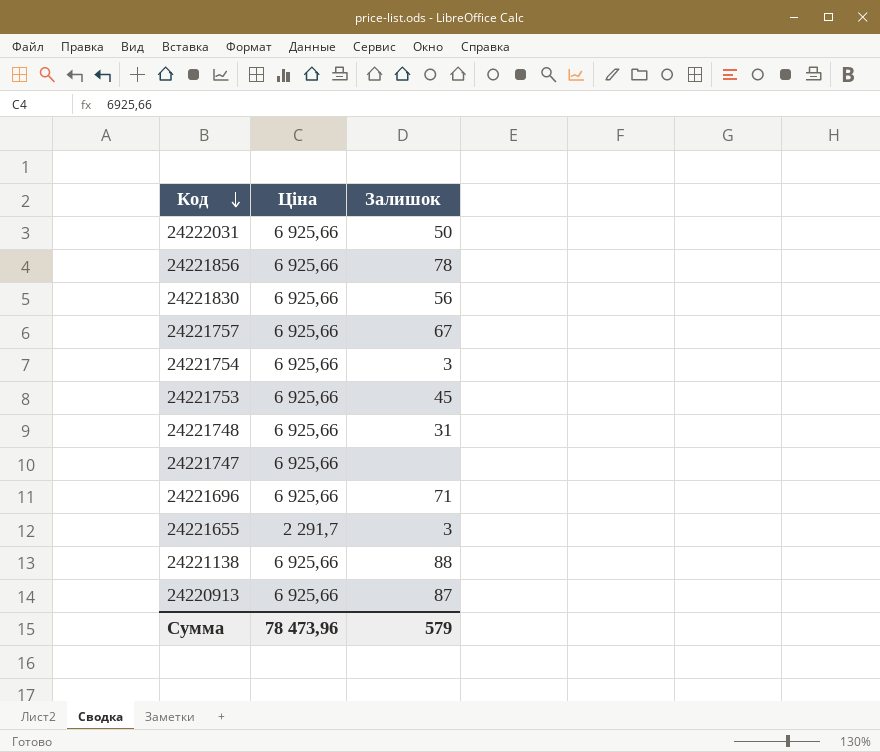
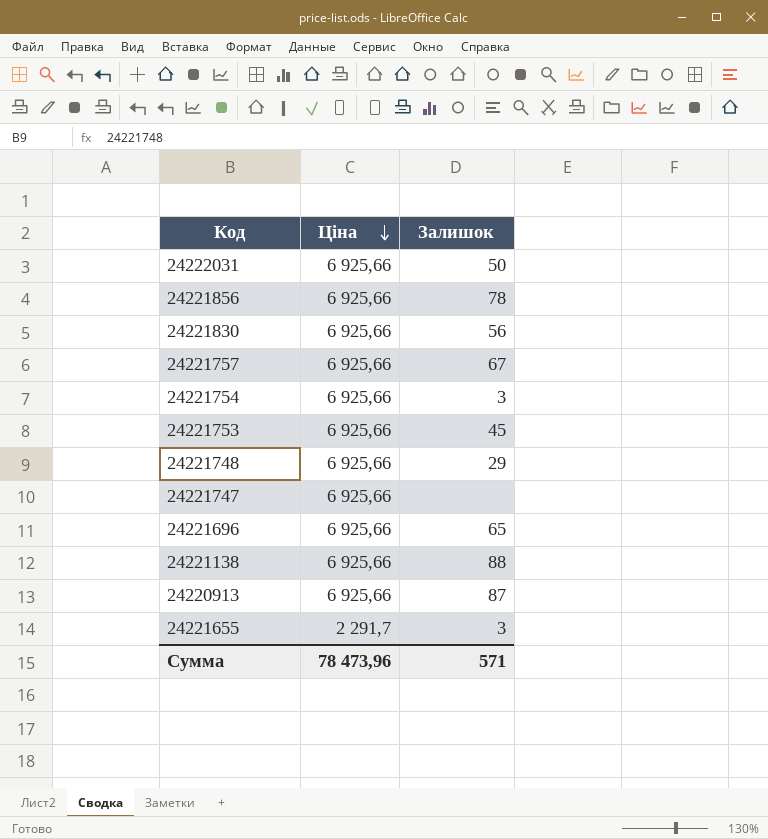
row order: Код descending -> Ціна descending
24221748 | Залишок: 31 -> 29
24221696 | Залишок: 71 -> 65
Сумма | Залишок: 579 -> 571

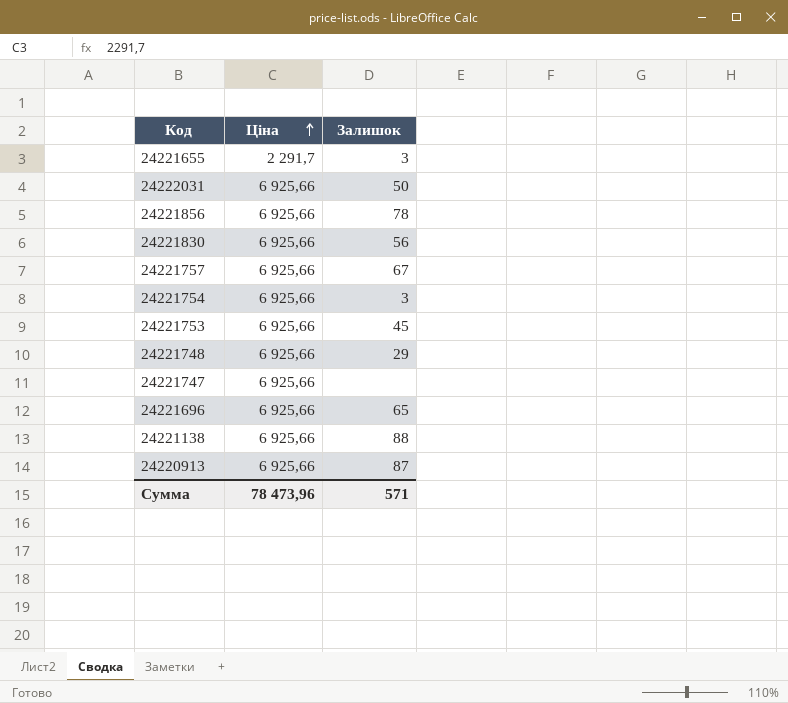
row order: Ціна descending -> Ціна ascending

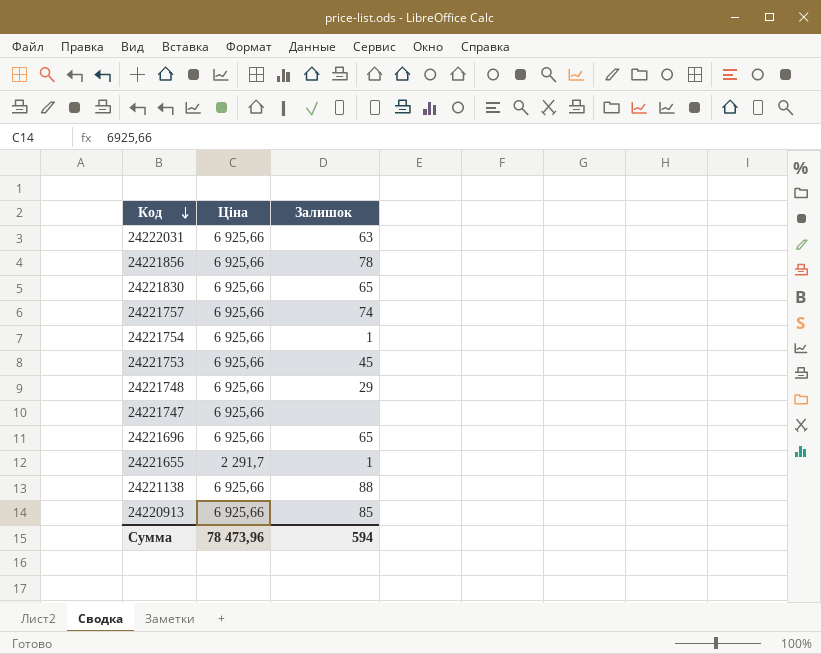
row order: Ціна ascending -> Код descending
24222031 | Залишок: 50 -> 63
24221830 | Залишок: 56 -> 65
24221757 | Залишок: 67 -> 74
24221754 | Залишок: 3 -> 1
24221655 | Залишок: 3 -> 1
24220913 | Залишок: 87 -> 85
Сумма | Залишок: 571 -> 594

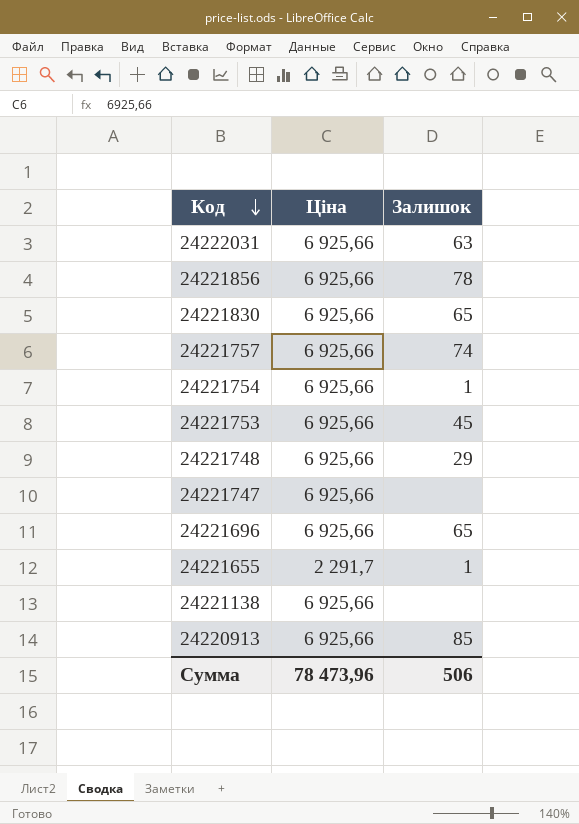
24221138 | Залишок: 88 -> none
Сумма | Залишок: 594 -> 506

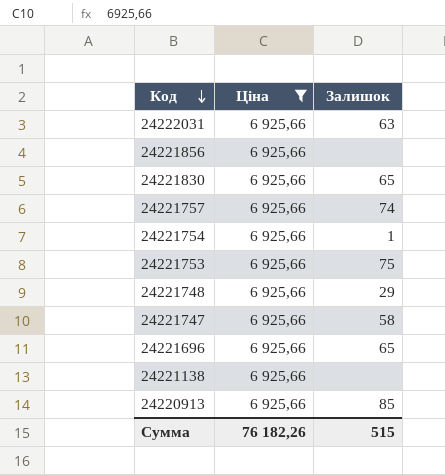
filter: none -> Ціна = 6 925,66
24221856 | Залишок: 78 -> none
24221753 | Залишок: 45 -> 75
24221747 | Залишок: none -> 58
Сумма | Ціна: 78 473,96 -> 76 182,26
Сумма | Залишок: 506 -> 515

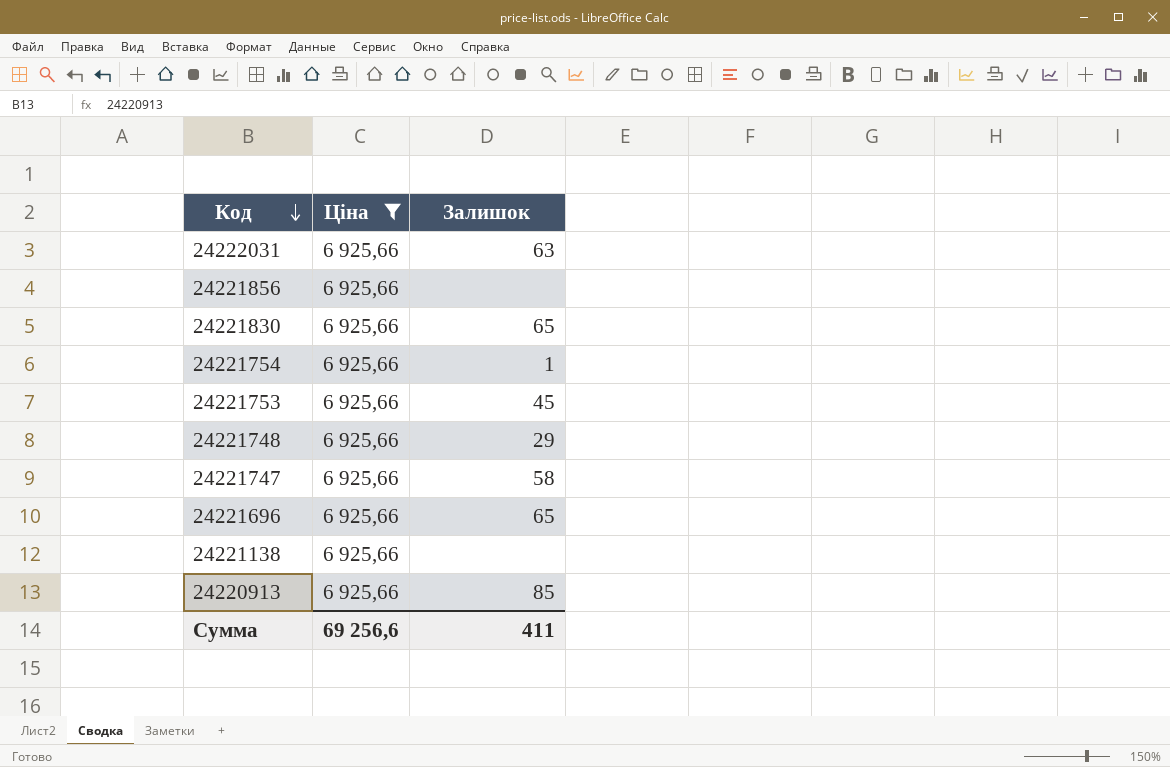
row 24221757: 6 925,66 | 74 -> none
24221753 | Залишок: 75 -> 45
Сумма | Ціна: 76 182,26 -> 69 256,6
Сумма | Залишок: 515 -> 411

